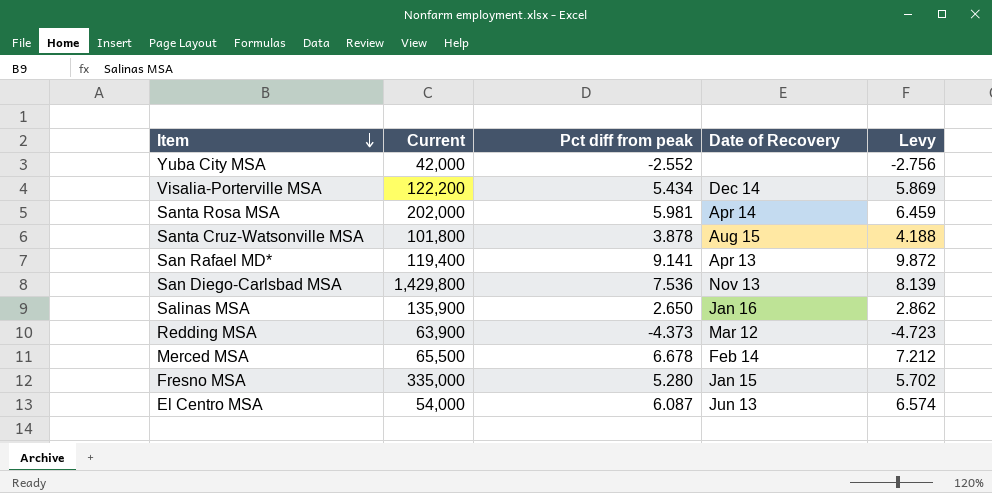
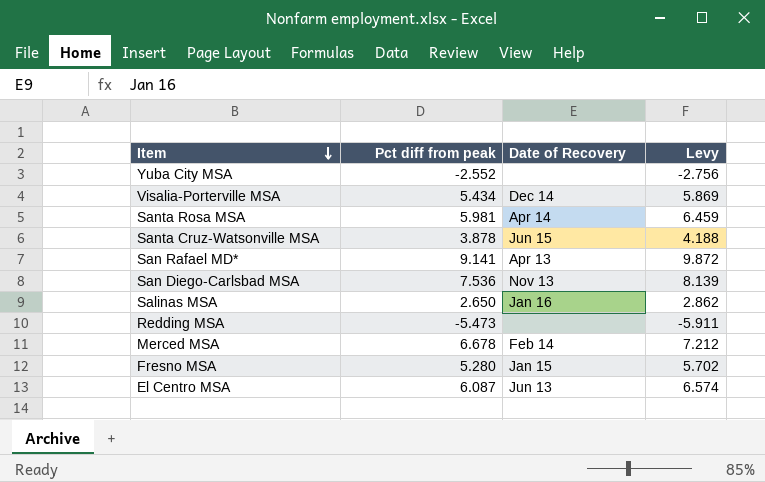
column Current | position: 2 -> none
Santa Cruz-Watsonville MSA | Date of Recovery: Aug 15 -> Jun 15
Redding MSA | Pct diff from peak: -4.373 -> -5.473
Redding MSA | Date of Recovery: Mar 12 -> none
Redding MSA | Levy: -4.723 -> -5.911

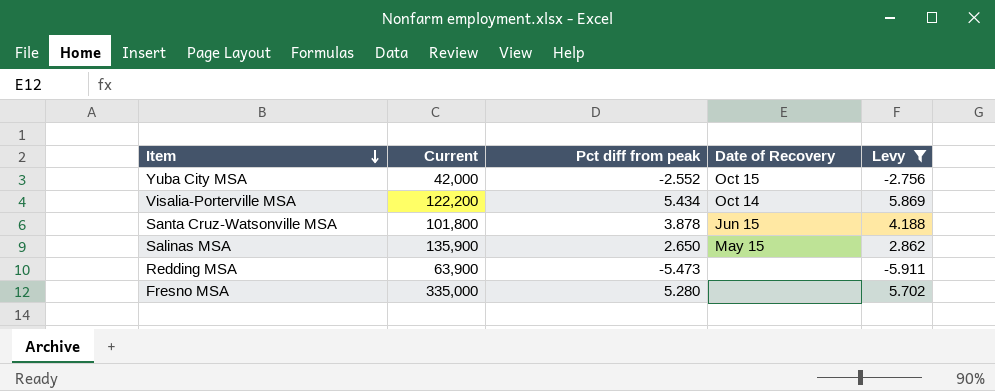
filter: none -> Levy <= 5.869
column Current | position: none -> 2
Yuba City MSA | Date of Recovery: none -> Oct 15
Visalia-Porterville MSA | Date of Recovery: Dec 14 -> Oct 14
Salinas MSA | Date of Recovery: Jan 16 -> May 15
Fresno MSA | Date of Recovery: Jan 15 -> none

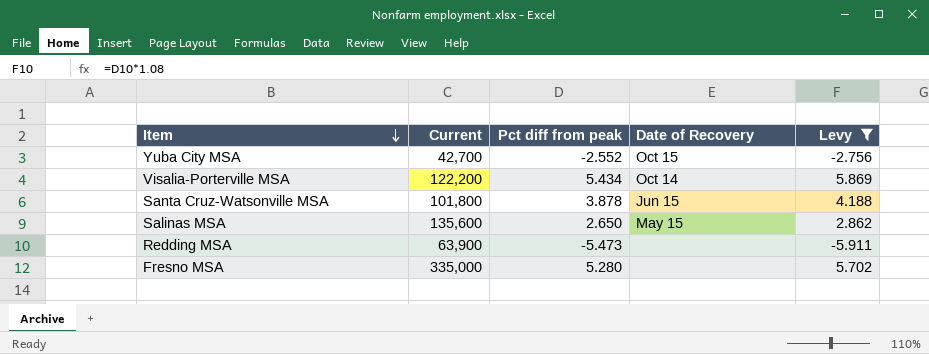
Yuba City MSA | Current: 42,000 -> 42,700
Salinas MSA | Current: 135,900 -> 135,600

